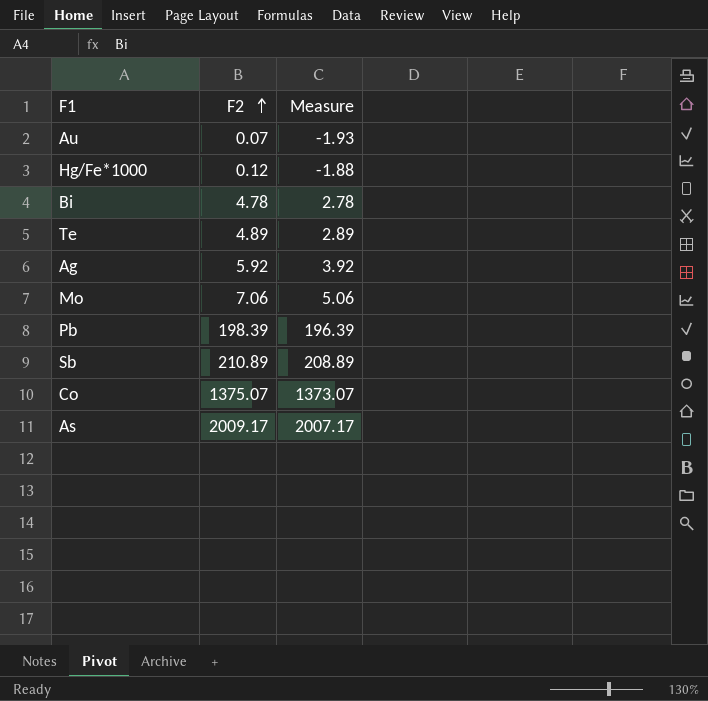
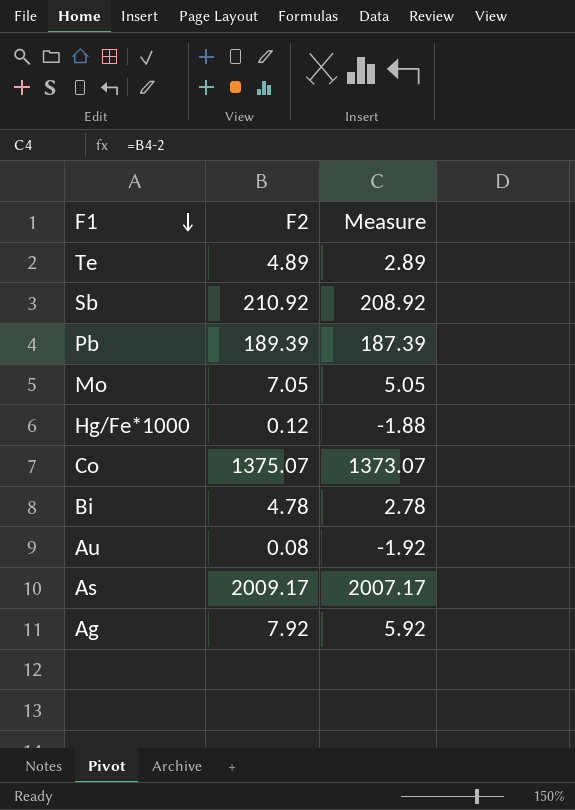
row order: F2 ascending -> F1 descending
Sb | F2: 210.89 -> 210.92
Sb | Measure: 208.89 -> 208.92
Pb | F2: 198.39 -> 189.39
Pb | Measure: 196.39 -> 187.39
Mo | F2: 7.06 -> 7.05
Mo | Measure: 5.06 -> 5.05
Au | F2: 0.07 -> 0.08
Au | Measure: -1.93 -> -1.92
Ag | F2: 5.92 -> 7.92
Ag | Measure: 3.92 -> 5.92

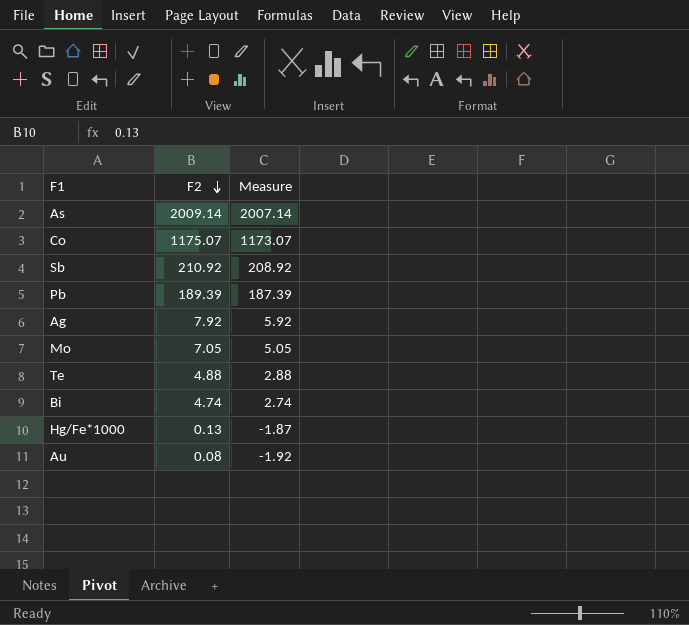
row order: F1 descending -> F2 descending
As | F2: 2009.17 -> 2009.14
As | Measure: 2007.17 -> 2007.14
Co | F2: 1375.07 -> 1175.07
Co | Measure: 1373.07 -> 1173.07
Te | F2: 4.89 -> 4.88
Te | Measure: 2.89 -> 2.88
Bi | F2: 4.78 -> 4.74
Bi | Measure: 2.78 -> 2.74
Hg/Fe*1000 | F2: 0.12 -> 0.13
Hg/Fe*1000 | Measure: -1.88 -> -1.87

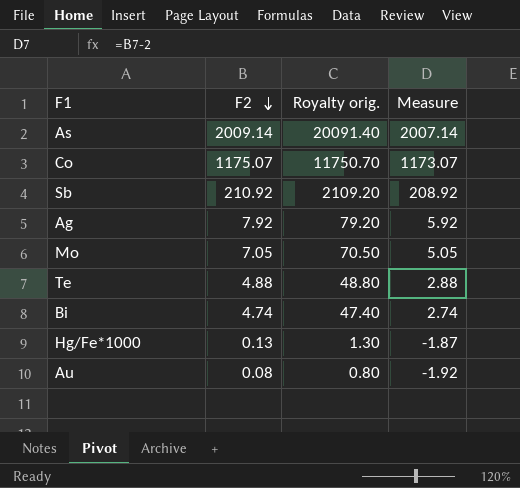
column Royalty orig. | formula: none -> [F2] * 10
row Pb: 189.39 | 187.39 -> none

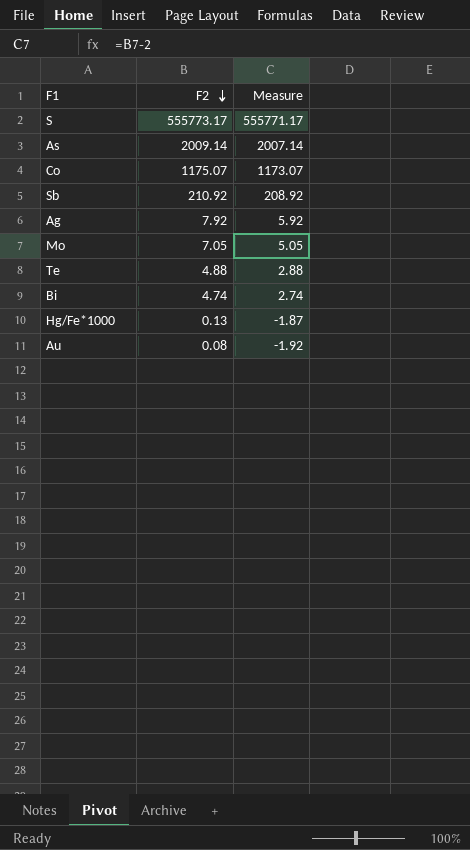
column Royalty orig. | formula: [F2] * 10 -> none
row S: none -> 555773.17 | 555771.17

